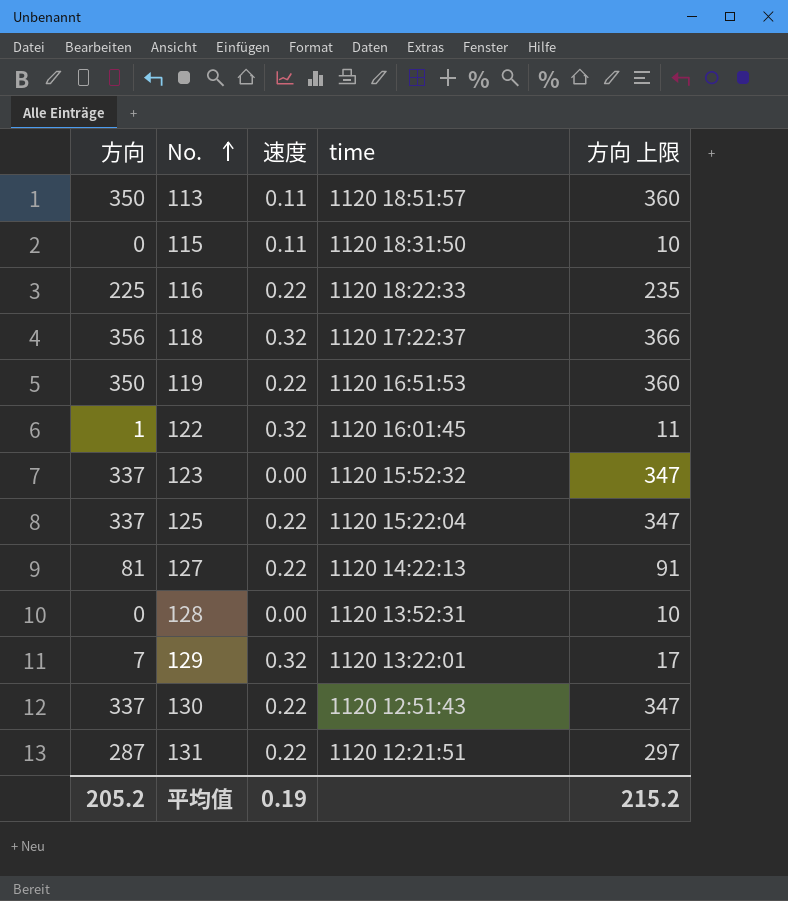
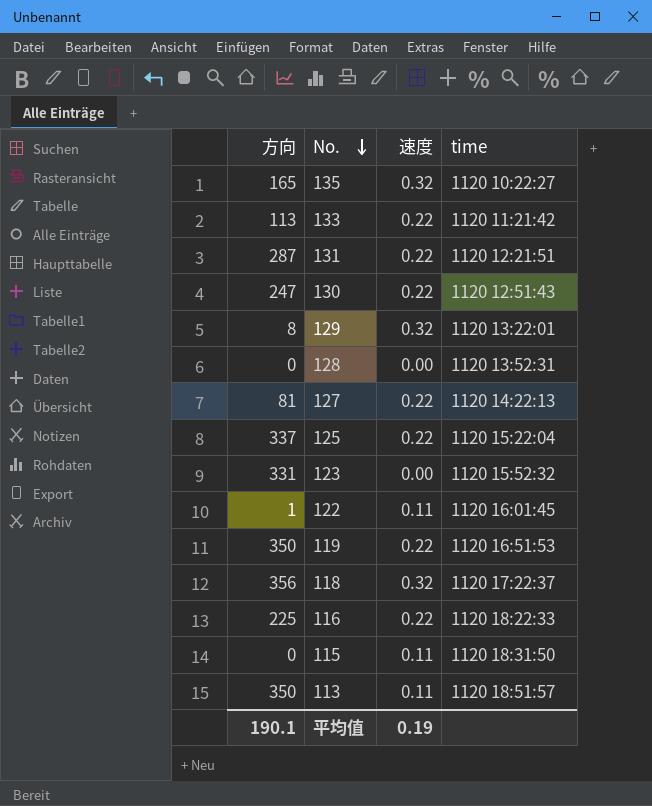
row order: No. ascending -> No. descending
column 方向 上限 | formula: [方向] + 10 -> none
row 135: none -> 165 | 0.32 | 1120 10:22:27
row 133: none -> 113 | 0.22 | 1120 11:21:42
130 | 方向: 337 -> 247
129 | 方向: 7 -> 8
123 | 方向: 337 -> 331
122 | 速度: 0.32 -> 0.11
平均值 | 方向: 205.2 -> 190.1

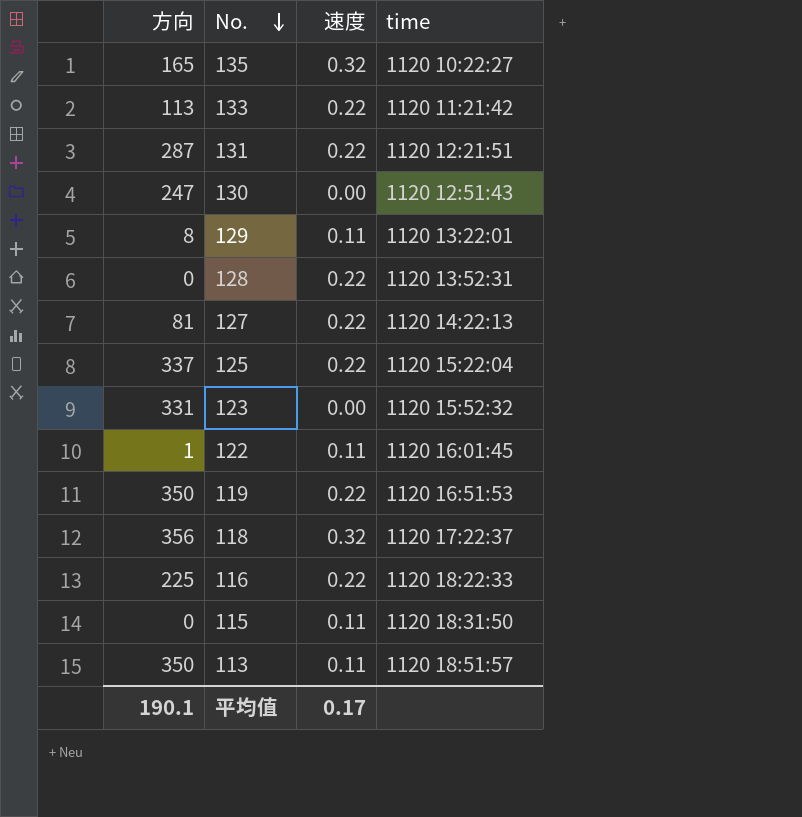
130 | 速度: 0.22 -> 0.00
129 | 速度: 0.32 -> 0.11
128 | 速度: 0.00 -> 0.22
平均值 | 速度: 0.19 -> 0.17

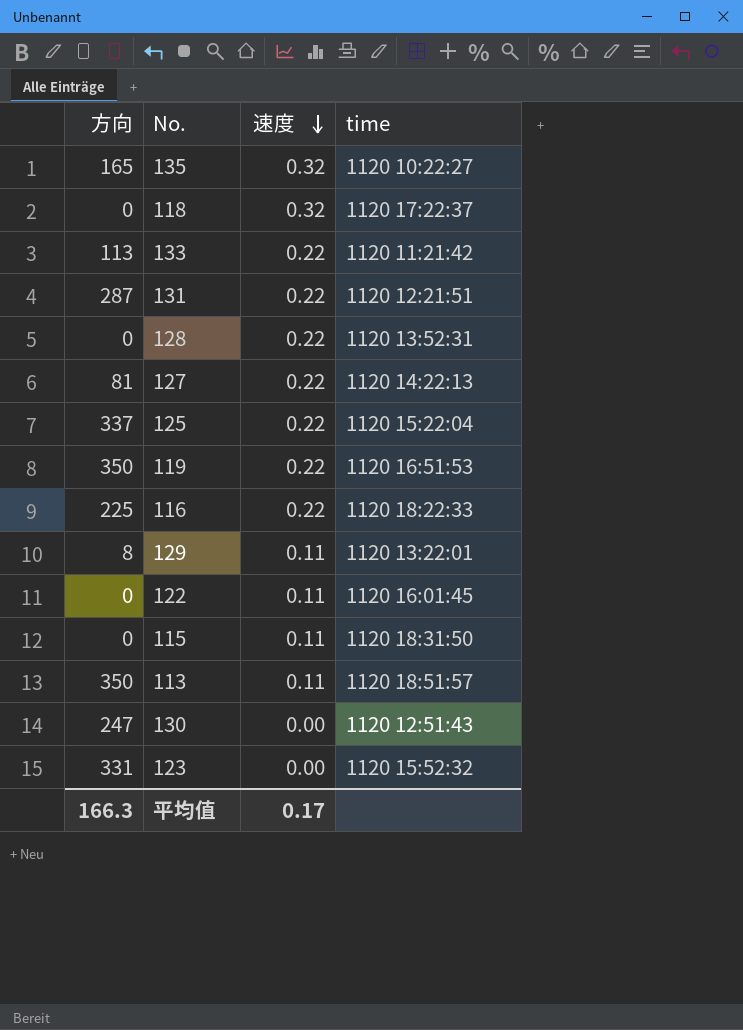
row order: No. descending -> 速度 descending
118 | 方向: 356 -> 0
122 | 方向: 1 -> 0
平均值 | 方向: 190.1 -> 166.3

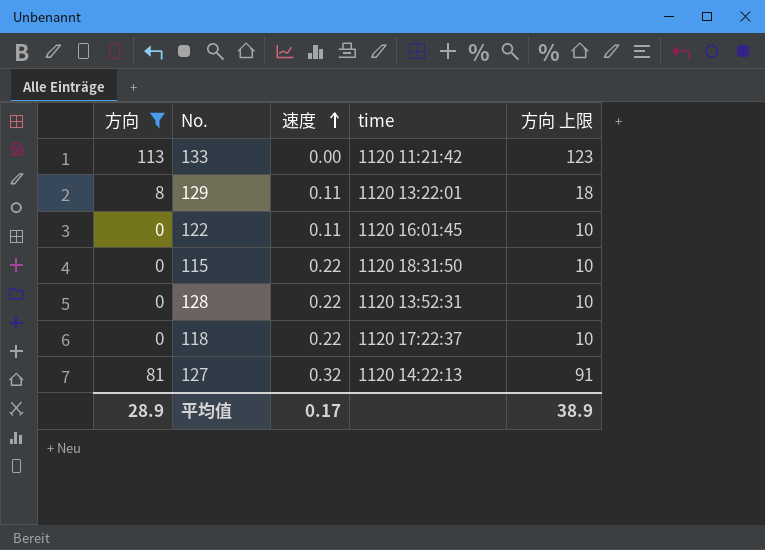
filter: none -> 方向 <= 113
row order: 速度 descending -> 速度 ascending
column 方向 上限 | formula: none -> [方向] + 10
133 | 速度: 0.22 -> 0.00
115 | 速度: 0.11 -> 0.22
118 | 速度: 0.32 -> 0.22
127 | 速度: 0.22 -> 0.32
平均值 | 方向: 166.3 -> 28.9

